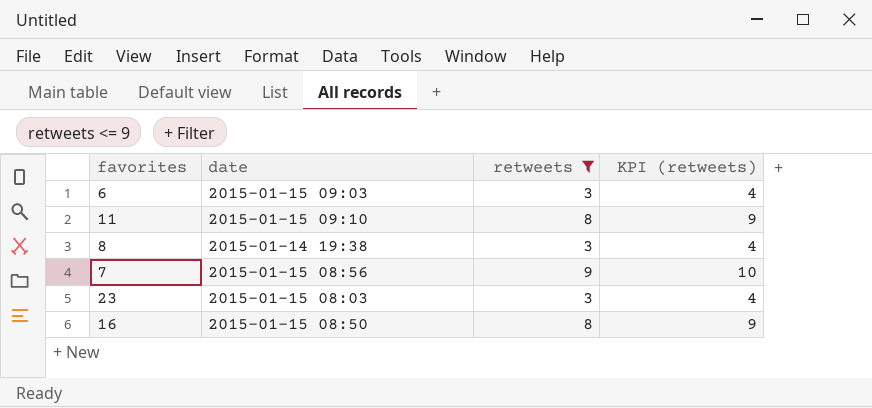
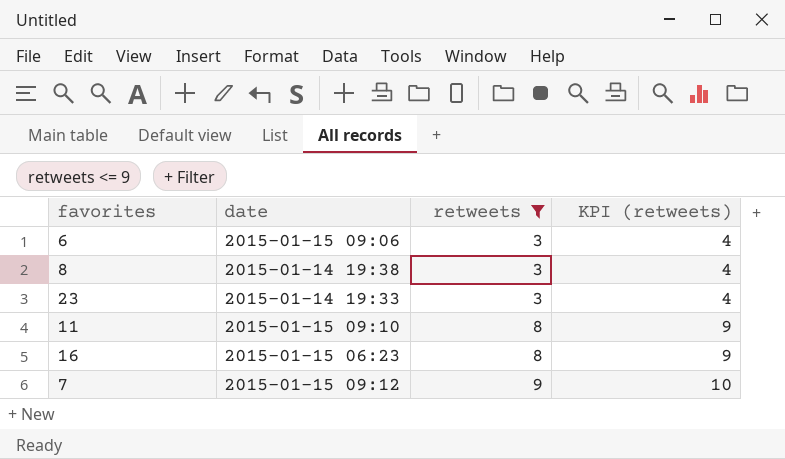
row order: none -> retweets ascending
6 | date: 2015-01-15 09:03 -> 2015-01-15 09:06
23 | date: 2015-01-15 08:03 -> 2015-01-14 19:33
16 | date: 2015-01-15 08:50 -> 2015-01-15 06:23
7 | date: 2015-01-15 08:56 -> 2015-01-15 09:12

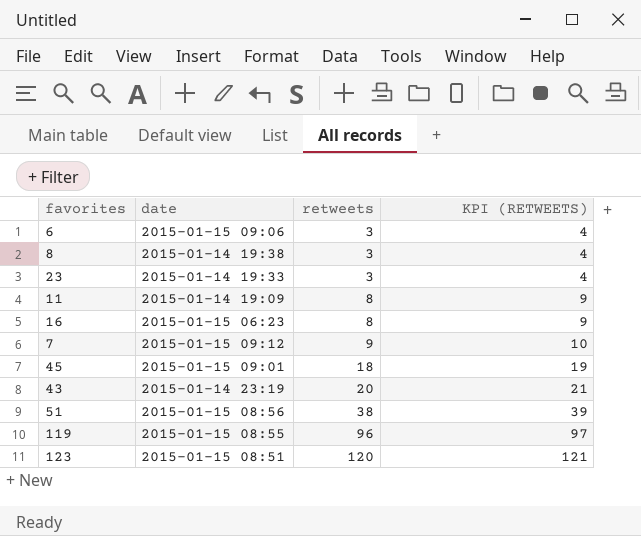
filter: retweets <= 9 -> none
column name: KPI (retweets) -> KPI (RETWEETS)
11 | date: 2015-01-15 09:10 -> 2015-01-14 19:09

